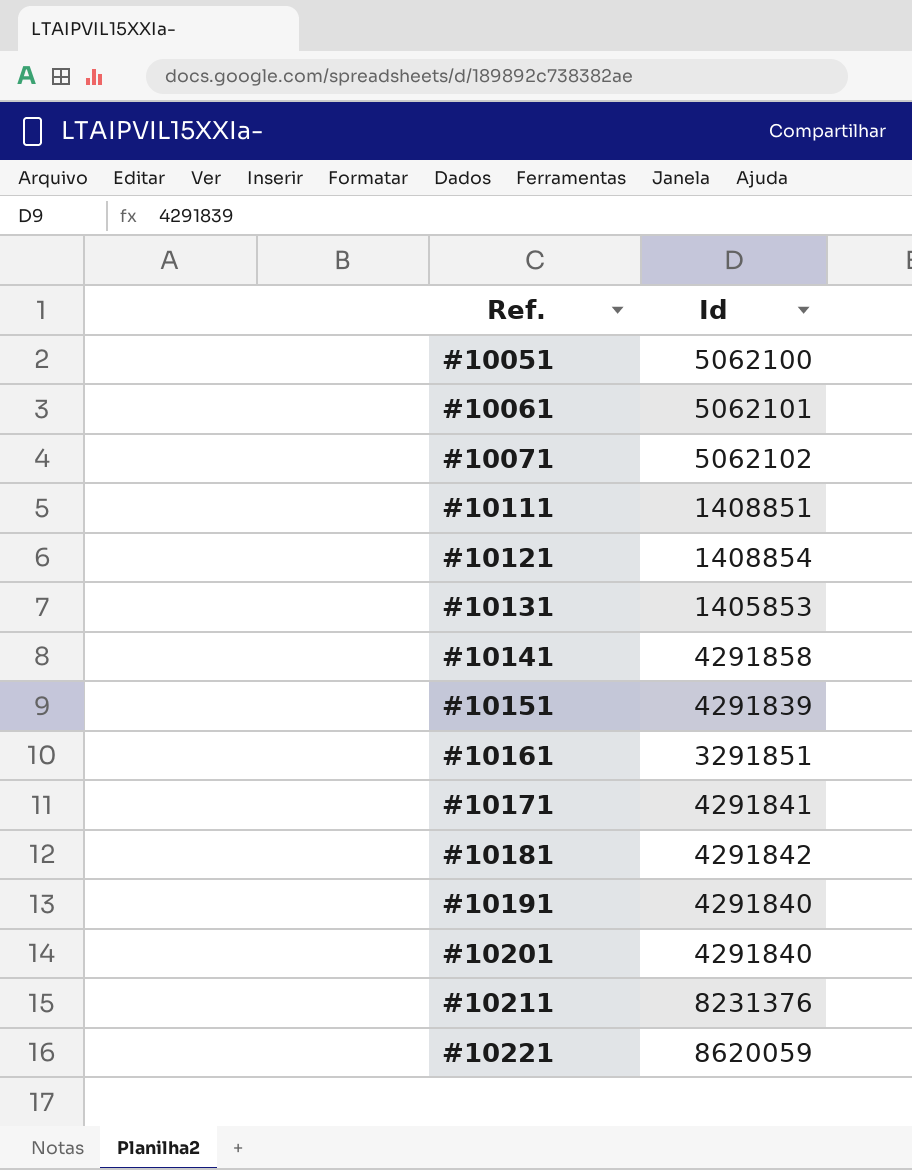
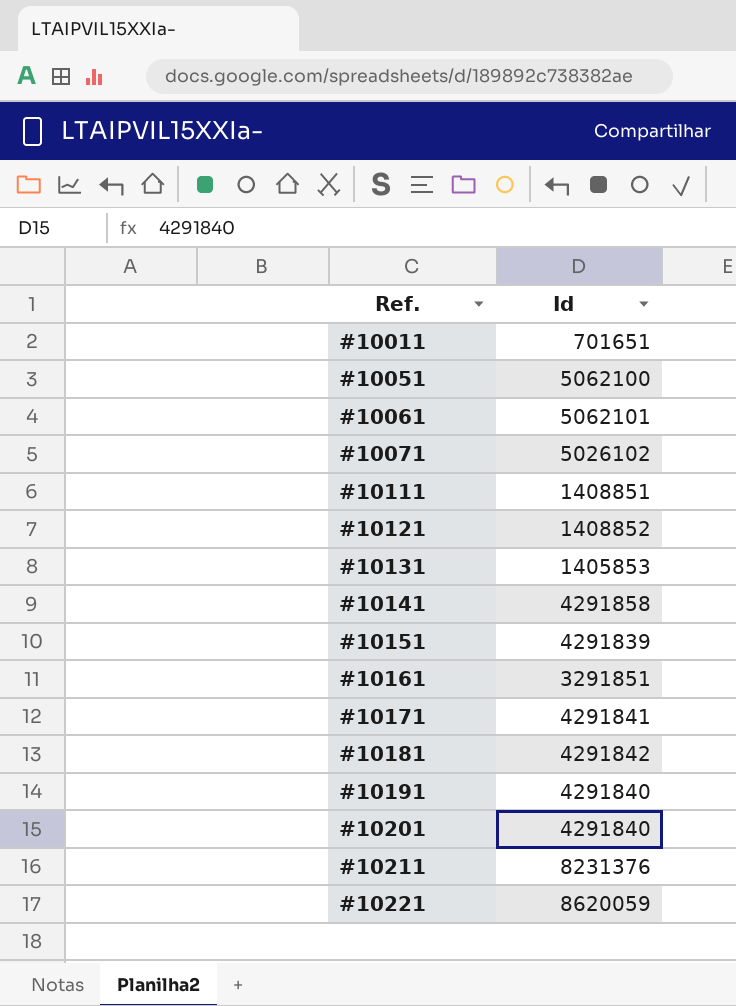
row #10011: none -> 701651
#10071 | Id: 5062102 -> 5026102
#10121 | Id: 1408854 -> 1408852

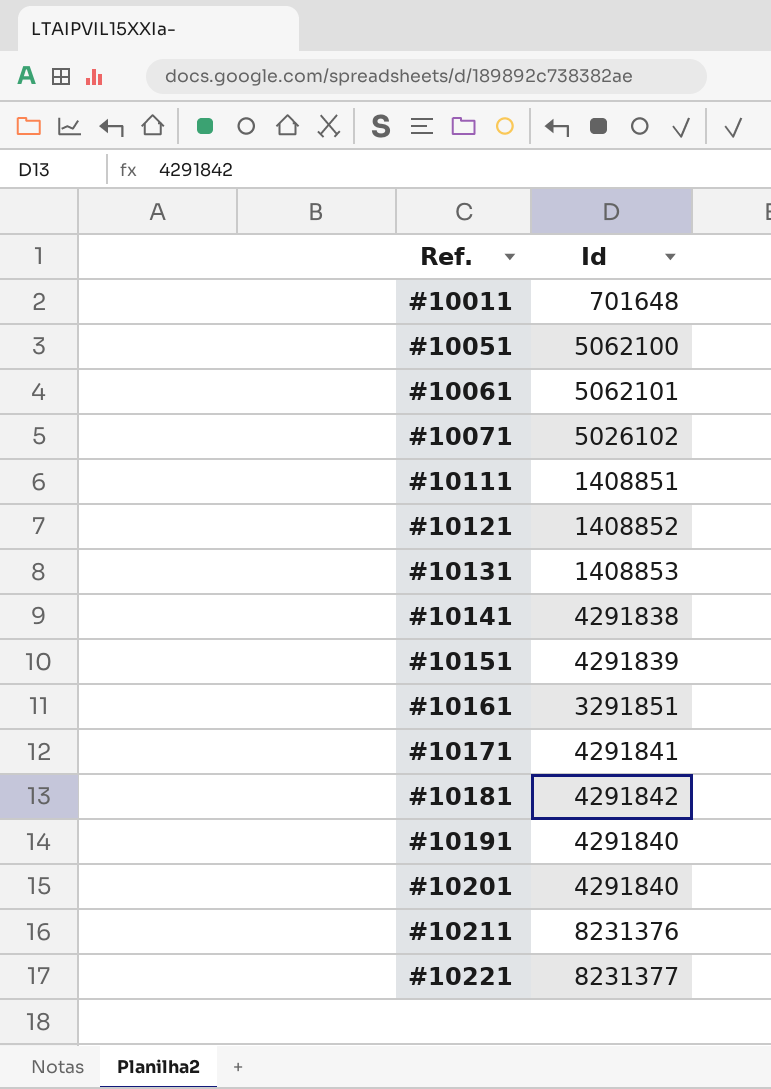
#10011 | Id: 701651 -> 701648
#10131 | Id: 1405853 -> 1408853
#10141 | Id: 4291858 -> 4291838
#10221 | Id: 8620059 -> 8231377

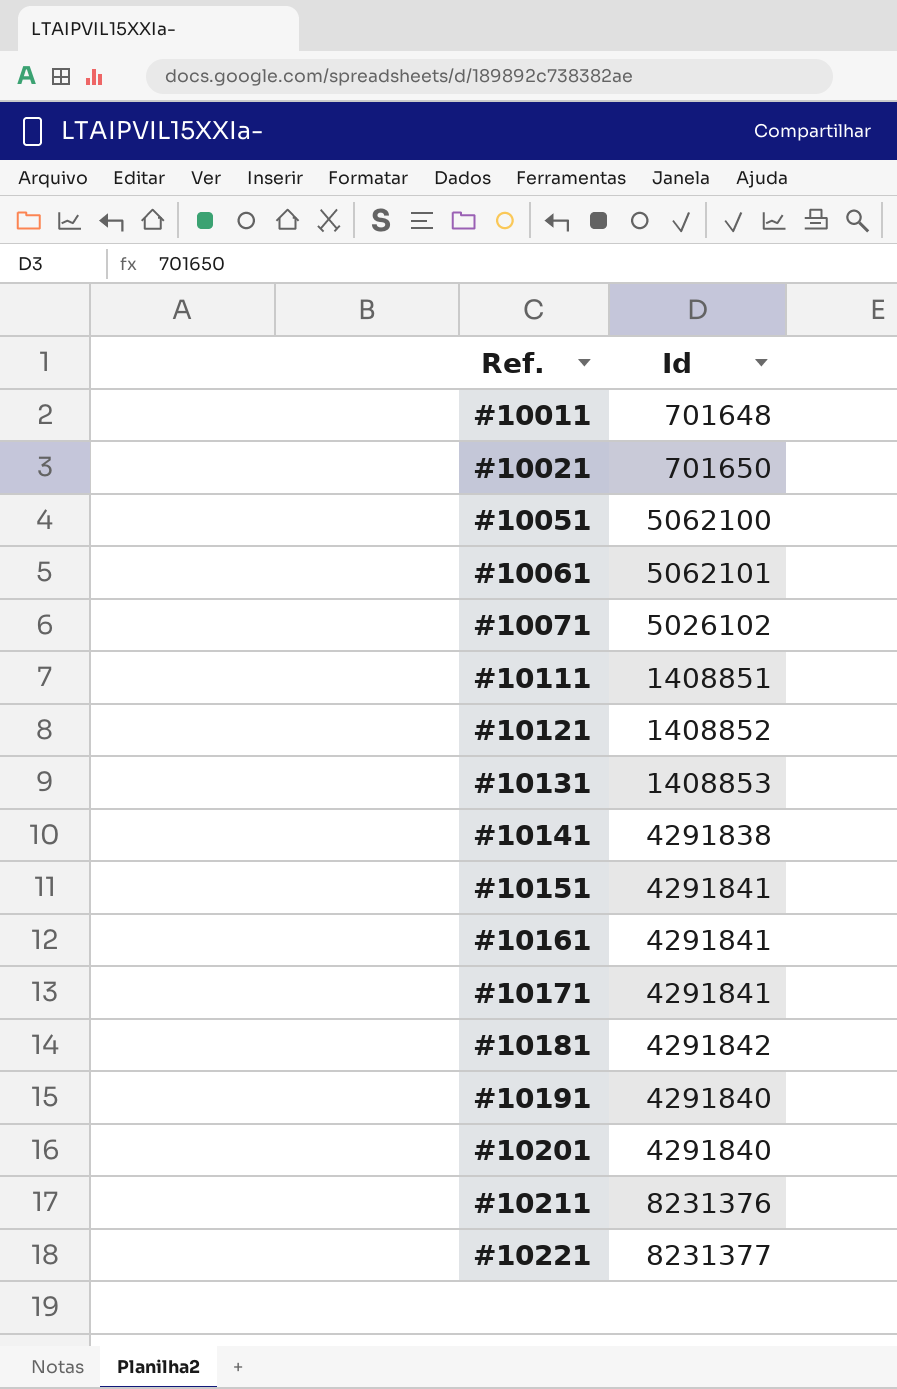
row #10021: none -> 701650
#10151 | Id: 4291839 -> 4291841
#10161 | Id: 3291851 -> 4291841

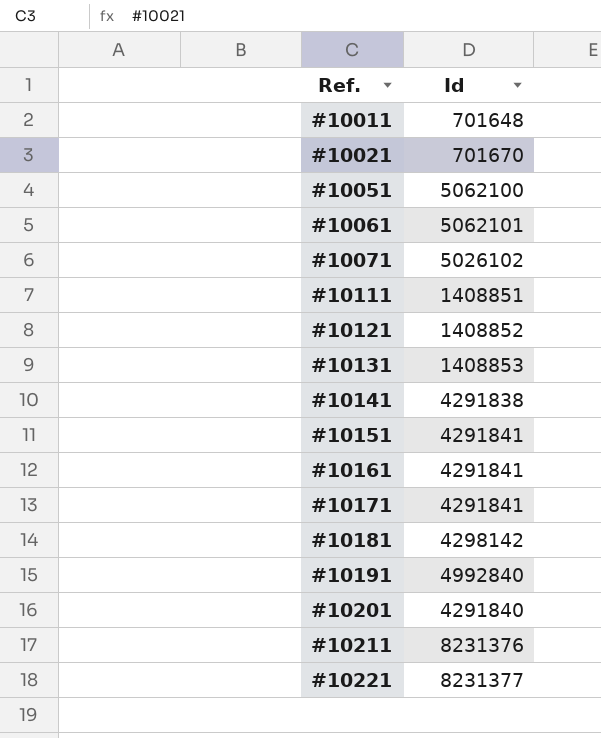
#10021 | Id: 701650 -> 701670
#10181 | Id: 4291842 -> 4298142
#10191 | Id: 4291840 -> 4992840

